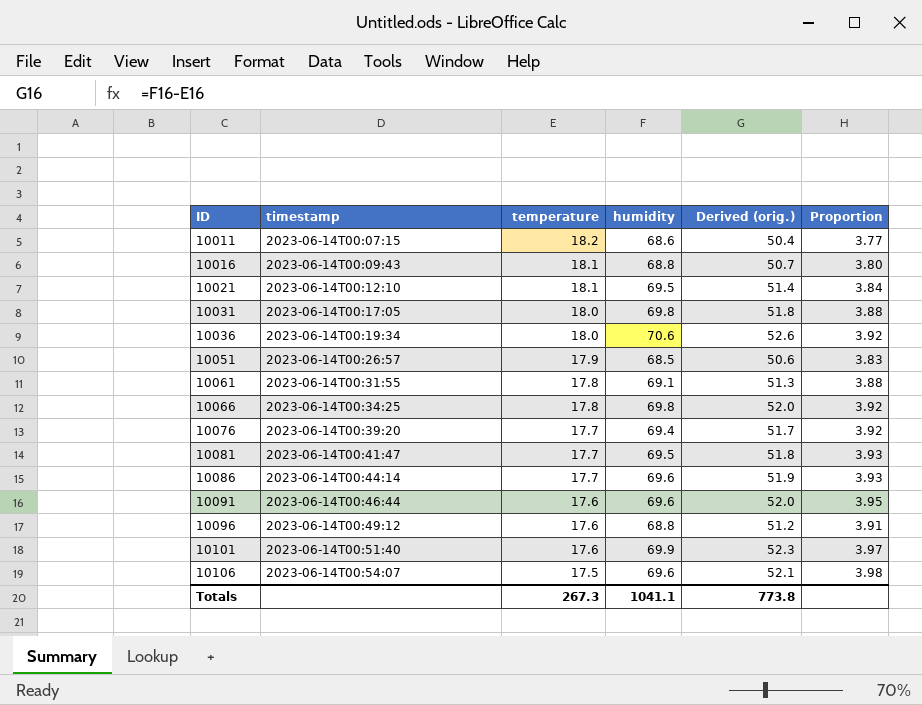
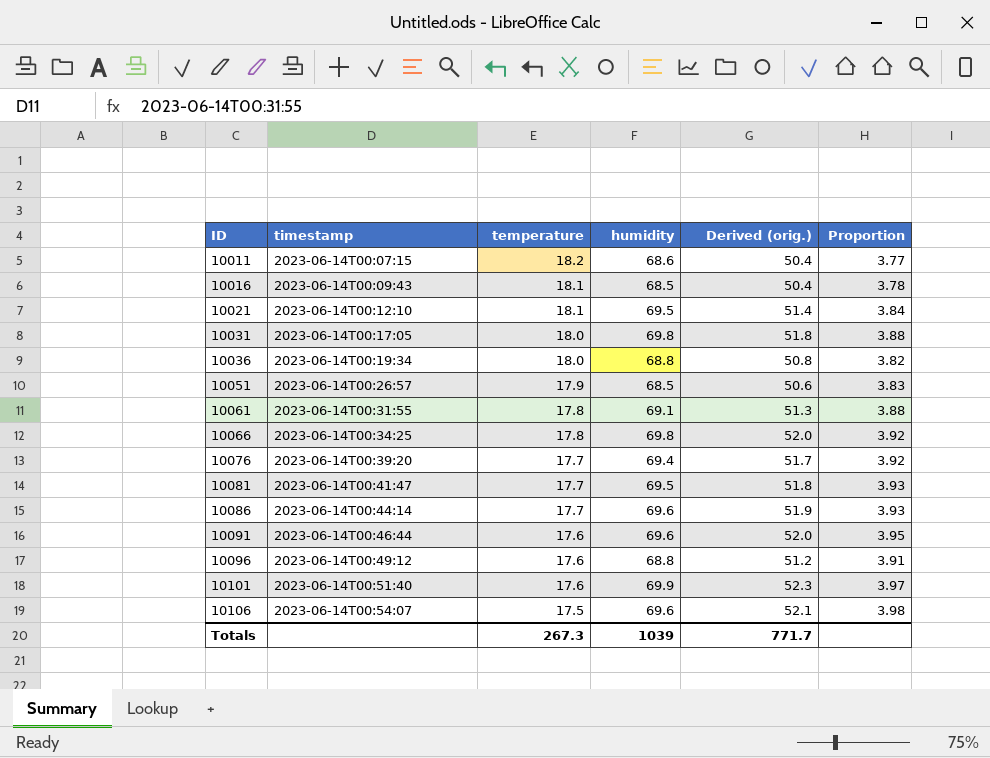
10016 | humidity: 68.8 -> 68.5
10016 | Derived (orig.): 50.7 -> 50.4
10016 | Proportion: 3.80 -> 3.78
10036 | humidity: 70.6 -> 68.8
10036 | Derived (orig.): 52.6 -> 50.8
10036 | Proportion: 3.92 -> 3.82
Totals | humidity: 1041.1 -> 1039
Totals | Derived (orig.): 773.8 -> 771.7

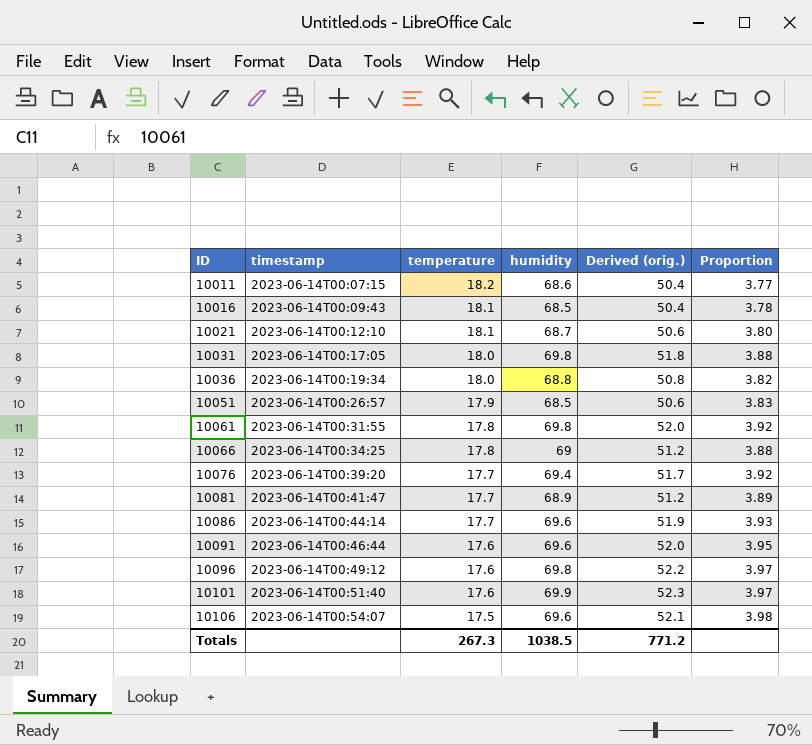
10021 | humidity: 69.5 -> 68.7
10021 | Derived (orig.): 51.4 -> 50.6
10021 | Proportion: 3.84 -> 3.80
10061 | humidity: 69.1 -> 69.8
10061 | Derived (orig.): 51.3 -> 52.0
10061 | Proportion: 3.88 -> 3.92
10066 | humidity: 69.8 -> 69
10066 | Derived (orig.): 52.0 -> 51.2
10066 | Proportion: 3.92 -> 3.88
10081 | humidity: 69.5 -> 68.9
10081 | Derived (orig.): 51.8 -> 51.2
10081 | Proportion: 3.93 -> 3.89
10096 | humidity: 68.8 -> 69.8
10096 | Derived (orig.): 51.2 -> 52.2
10096 | Proportion: 3.91 -> 3.97
Totals | humidity: 1039 -> 1038.5
Totals | Derived (orig.): 771.7 -> 771.2

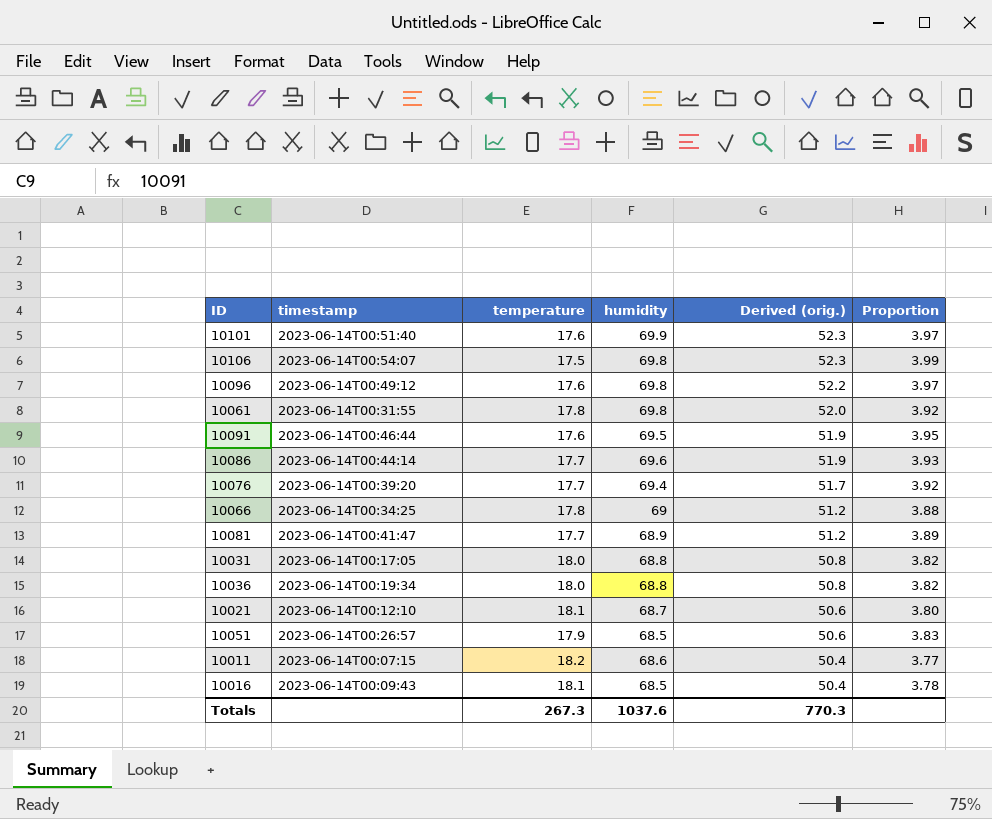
row order: ID ascending -> Derived (orig.) descending
10106 | humidity: 69.6 -> 69.8
10106 | Derived (orig.): 52.1 -> 52.3
10106 | Proportion: 3.98 -> 3.99
10091 | humidity: 69.6 -> 69.5
10091 | Derived (orig.): 52.0 -> 51.9
10031 | humidity: 69.8 -> 68.8
10031 | Derived (orig.): 51.8 -> 50.8
10031 | Proportion: 3.88 -> 3.82
Totals | humidity: 1038.5 -> 1037.6
Totals | Derived (orig.): 771.2 -> 770.3

